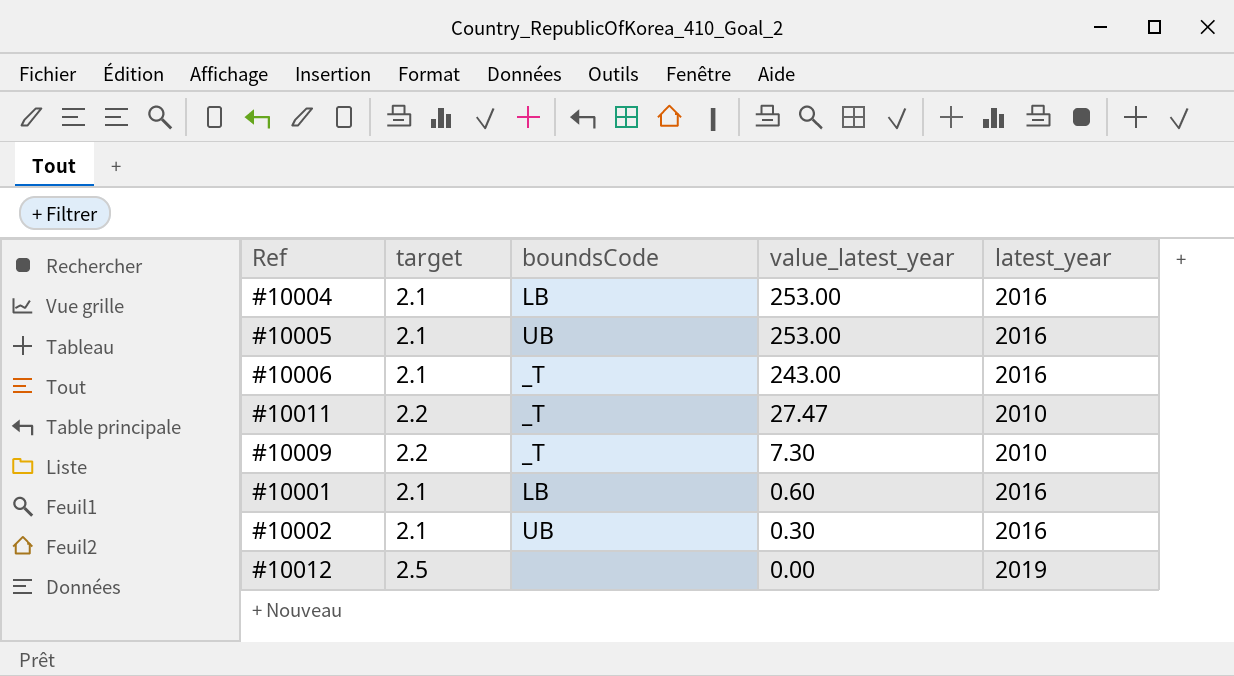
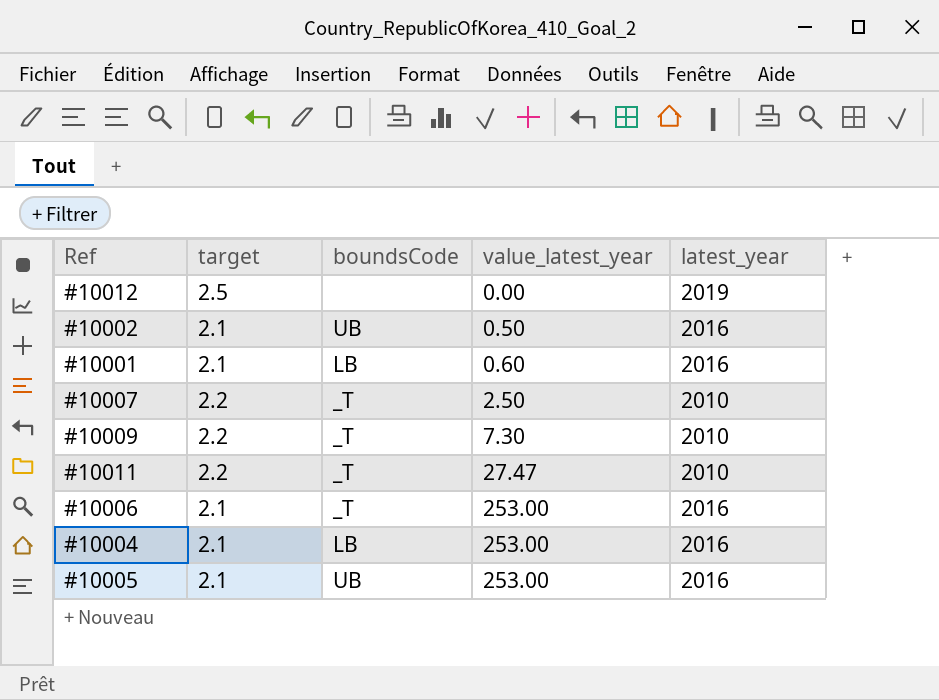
row order: value_latest_year descending -> value_latest_year ascending
#10002 | value_latest_year: 0.30 -> 0.50
row #10007: none -> 2.2 | _T | 2.50 | 2010
#10006 | value_latest_year: 243.00 -> 253.00

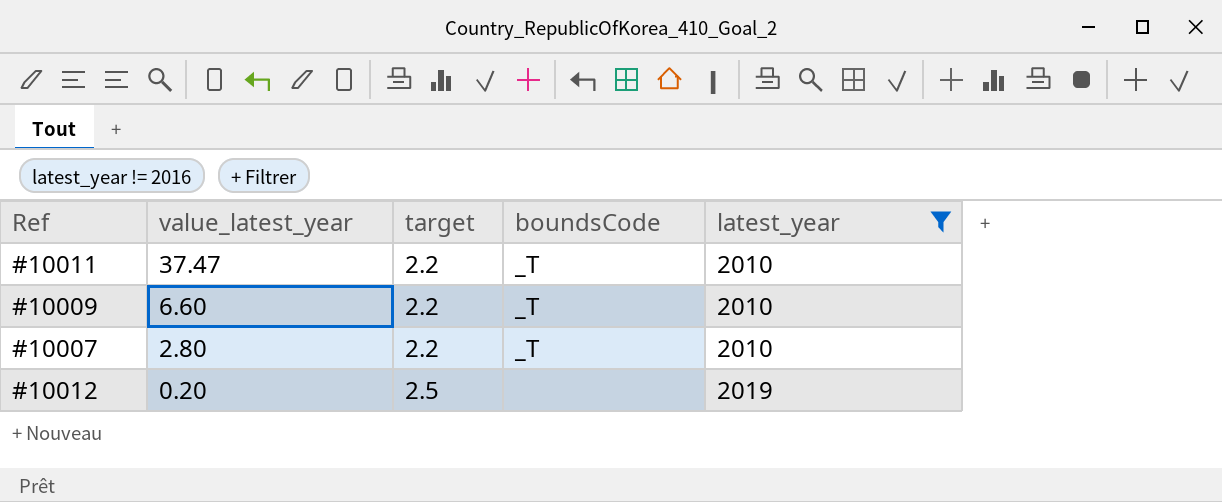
filter: none -> latest_year != 2016
row order: value_latest_year ascending -> value_latest_year descending
column value_latest_year | position: 4 -> 2
#10011 | value_latest_year: 27.47 -> 37.47
#10009 | value_latest_year: 7.30 -> 6.60
#10007 | value_latest_year: 2.50 -> 2.80
#10012 | value_latest_year: 0.00 -> 0.20

